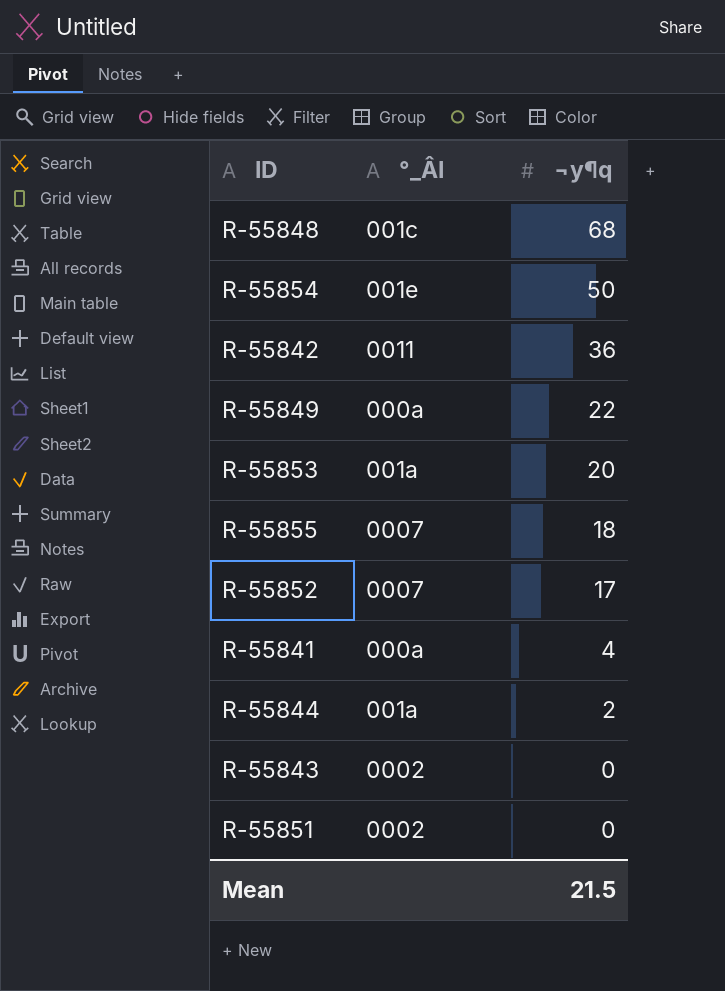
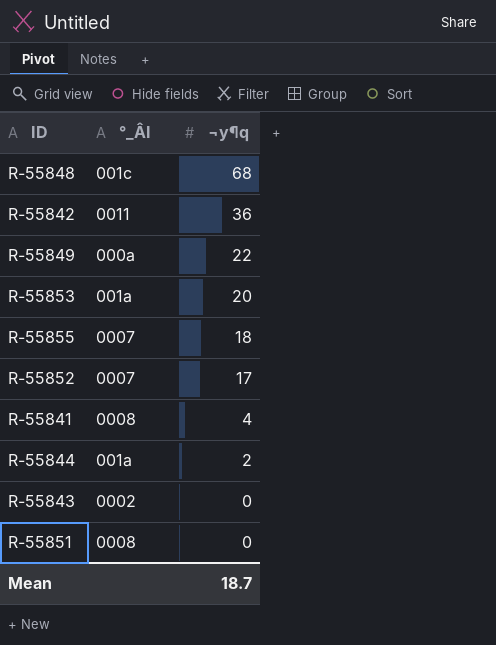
row R-55854: 001e | 50 -> none
R-55841 | °_ÂI: 000a -> 0008
R-55851 | °_ÂI: 0002 -> 0008
Mean | ¬y¶q: 21.5 -> 18.7

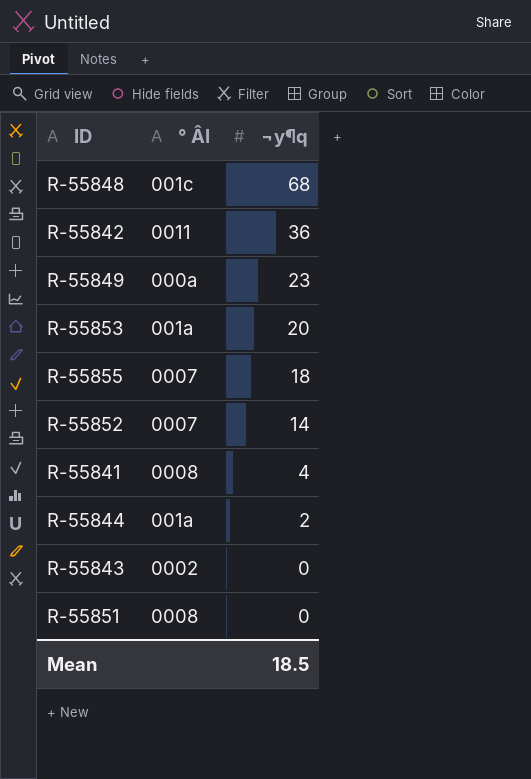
column name: °_ÂI -> ° ÂI
R-55849 | ¬y¶q: 22 -> 23
R-55852 | ¬y¶q: 17 -> 14
Mean | ¬y¶q: 18.7 -> 18.5

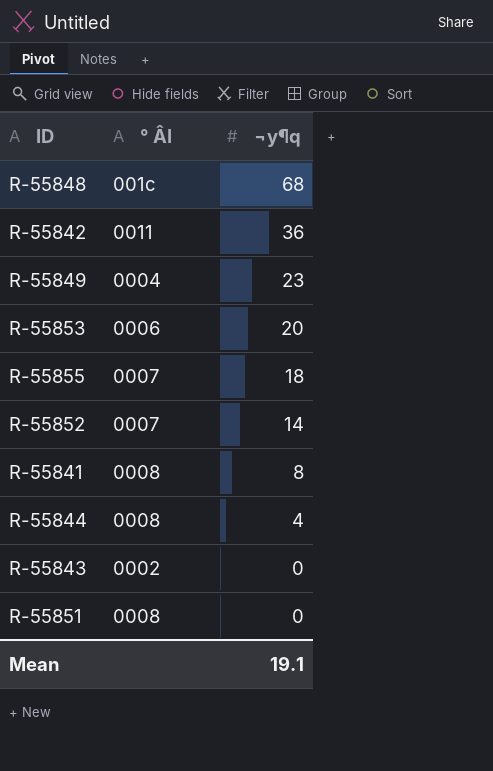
R-55849 | ° ÂI: 000a -> 0004
R-55853 | ° ÂI: 001a -> 0006
R-55841 | ¬y¶q: 4 -> 8
R-55844 | ° ÂI: 001a -> 0008
R-55844 | ¬y¶q: 2 -> 4
Mean | ¬y¶q: 18.5 -> 19.1

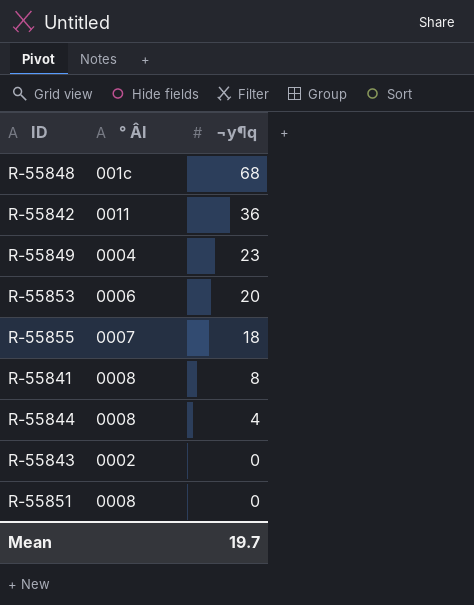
row R-55852: 0007 | 14 -> none
Mean | ¬y¶q: 19.1 -> 19.7

